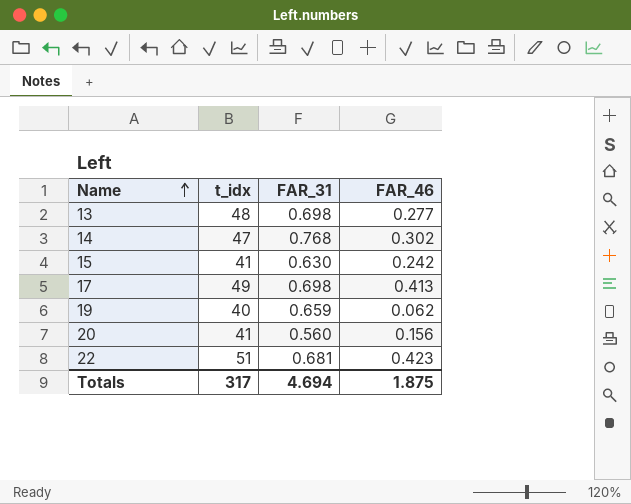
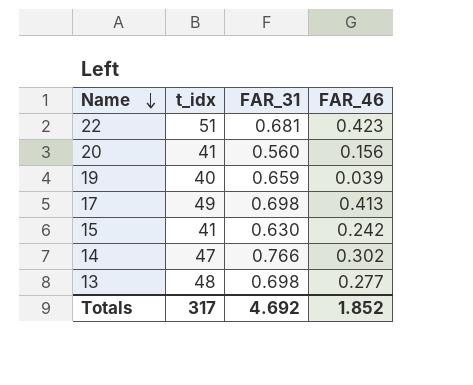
row order: Name ascending -> Name descending
19 | FAR_46: 0.062 -> 0.039
14 | FAR_31: 0.768 -> 0.766
Totals | FAR_31: 4.694 -> 4.692
Totals | FAR_46: 1.875 -> 1.852

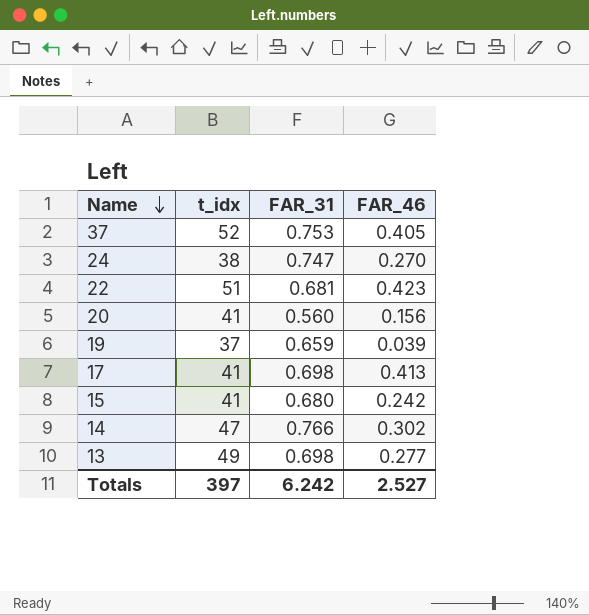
row 37: none -> 52 | 0.753 | 0.405
row 24: none -> 38 | 0.747 | 0.270
19 | t_idx: 40 -> 37
17 | t_idx: 49 -> 41
15 | FAR_31: 0.630 -> 0.680
13 | t_idx: 48 -> 49
Totals | t_idx: 317 -> 397
Totals | FAR_31: 4.692 -> 6.242
Totals | FAR_46: 1.852 -> 2.527

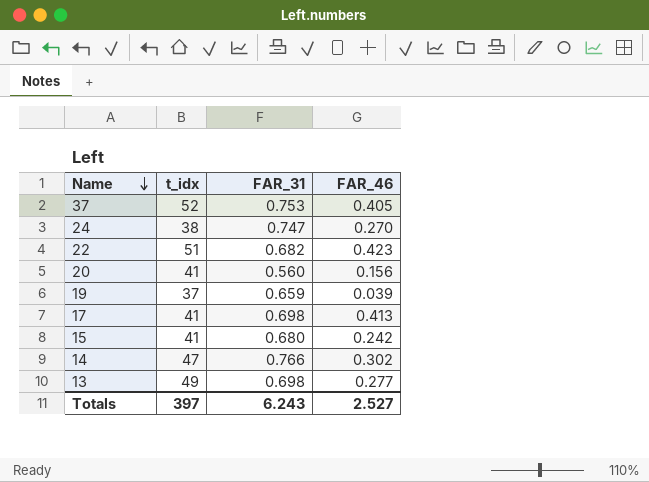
22 | FAR_31: 0.681 -> 0.682
Totals | FAR_31: 6.242 -> 6.243

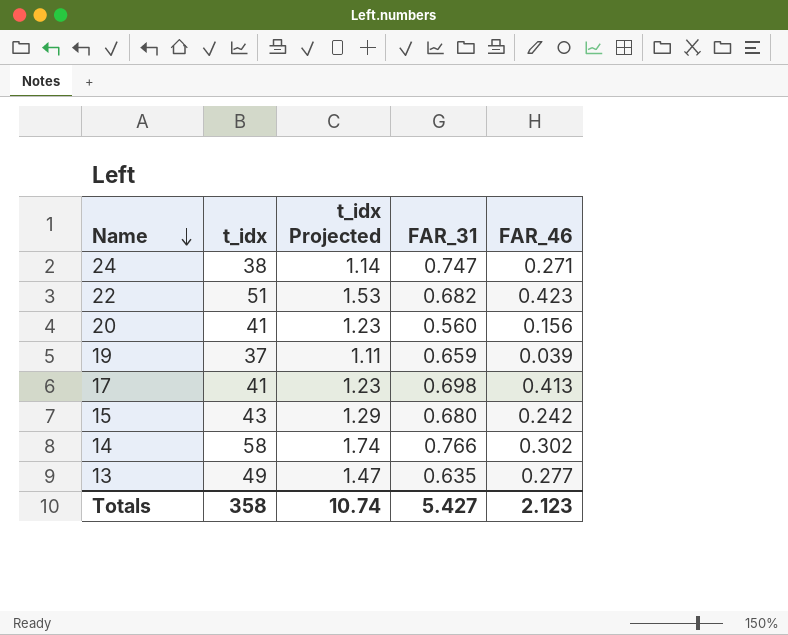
column t_idx Projected | formula: none -> [t_idx] * 0.03
row 37: 52 | 0.753 | 0.405 -> none
24 | FAR_46: 0.270 -> 0.271
15 | t_idx: 41 -> 43
14 | t_idx: 47 -> 58
13 | FAR_31: 0.698 -> 0.635
Totals | t_idx: 397 -> 358
Totals | FAR_31: 6.243 -> 5.427
Totals | FAR_46: 2.527 -> 2.123

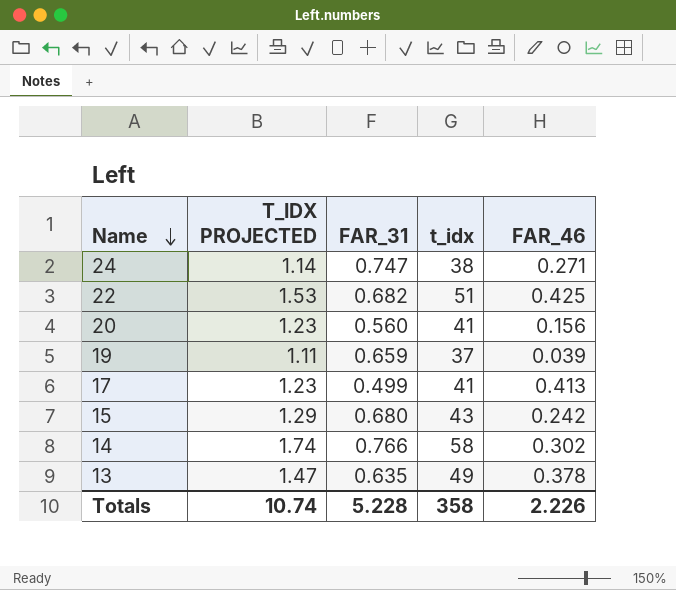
column name: t_idx Projected -> T_IDX PROJECTED
column t_idx | position: 2 -> 4
22 | FAR_46: 0.423 -> 0.425
17 | FAR_31: 0.698 -> 0.499
13 | FAR_46: 0.277 -> 0.378
Totals | FAR_31: 5.427 -> 5.228
Totals | FAR_46: 2.123 -> 2.226

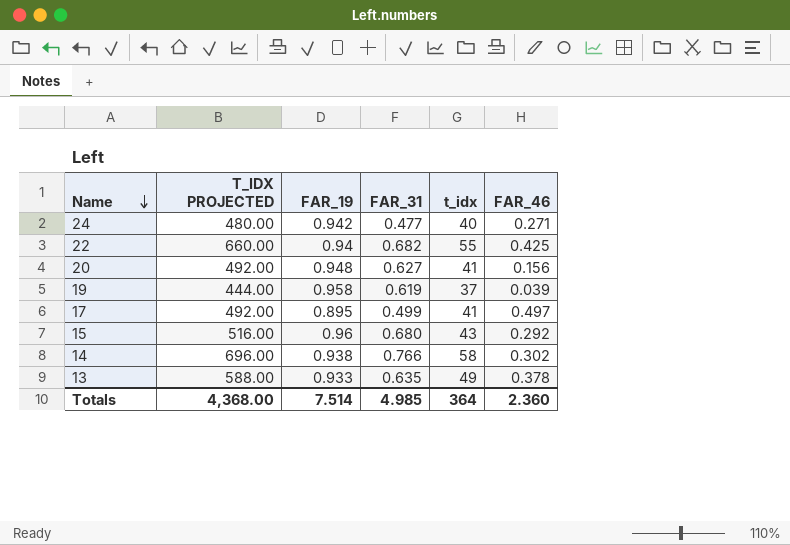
column T_IDX PROJECTED | formula: [t_idx] * 0.03 -> [t_idx] * 12
column FAR_19 | position: none -> 3
24 | FAR_31: 0.747 -> 0.477
24 | t_idx: 38 -> 40
22 | t_idx: 51 -> 55
20 | FAR_31: 0.560 -> 0.627
19 | FAR_31: 0.659 -> 0.619
17 | FAR_46: 0.413 -> 0.497
15 | FAR_46: 0.242 -> 0.292
Totals | T_IDX PROJECTED: 10.74 -> 4,368.00
Totals | FAR_31: 5.228 -> 4.985
Totals | t_idx: 358 -> 364
Totals | FAR_46: 2.226 -> 2.360

